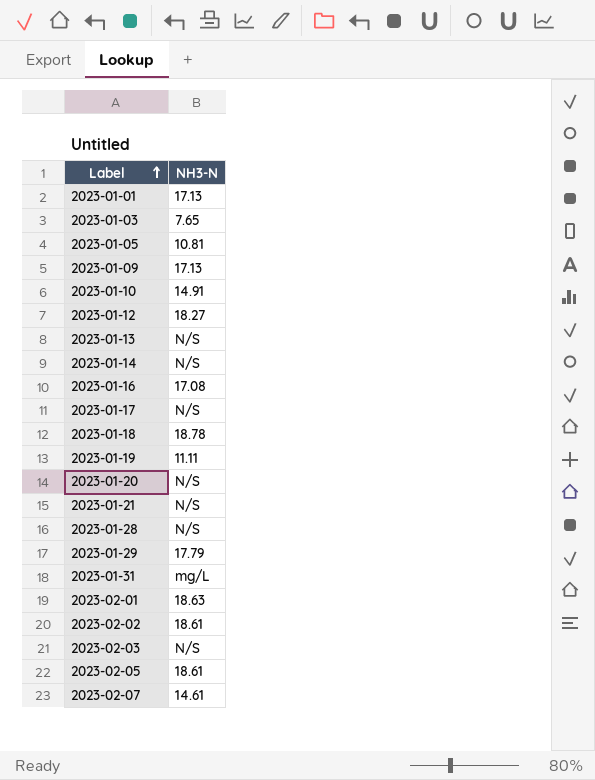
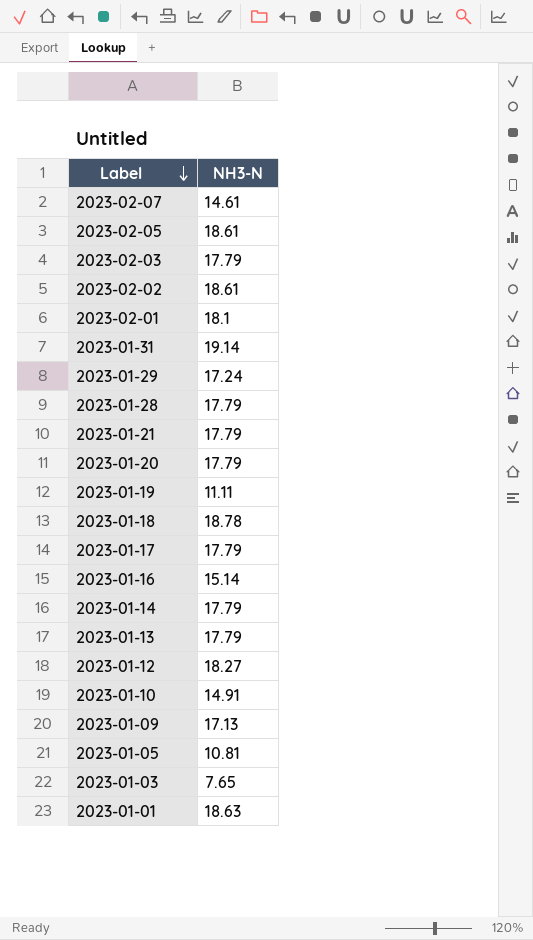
row order: Label ascending -> Label descending
2023-02-03 | NH3-N: N/S -> 17.79
2023-02-01 | NH3-N: 18.63 -> 18.1
2023-01-31 | NH3-N: mg/L -> 19.14
2023-01-29 | NH3-N: 17.79 -> 17.24
2023-01-28 | NH3-N: N/S -> 17.79
2023-01-21 | NH3-N: N/S -> 17.79
2023-01-20 | NH3-N: N/S -> 17.79
2023-01-17 | NH3-N: N/S -> 17.79
2023-01-16 | NH3-N: 17.08 -> 15.14
2023-01-14 | NH3-N: N/S -> 17.79
2023-01-13 | NH3-N: N/S -> 17.79
2023-01-01 | NH3-N: 17.13 -> 18.63

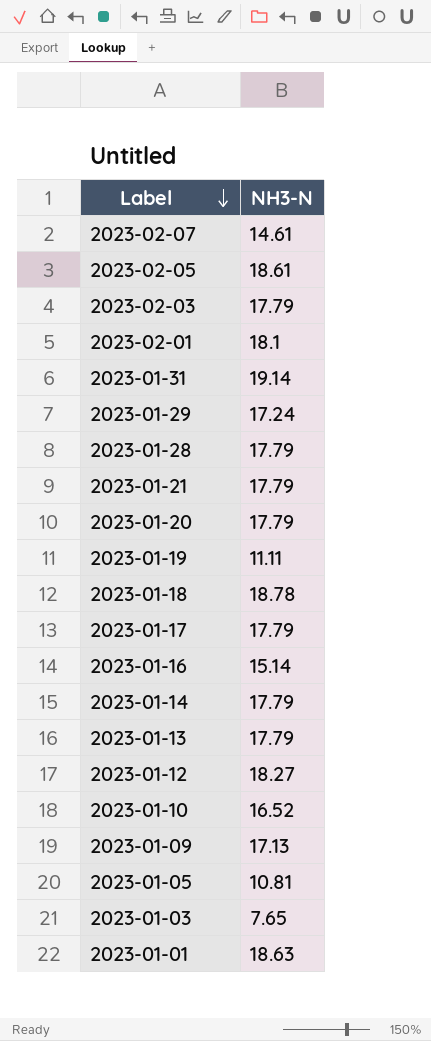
row 2023-02-02: 18.61 -> none
2023-01-10 | NH3-N: 14.91 -> 16.52

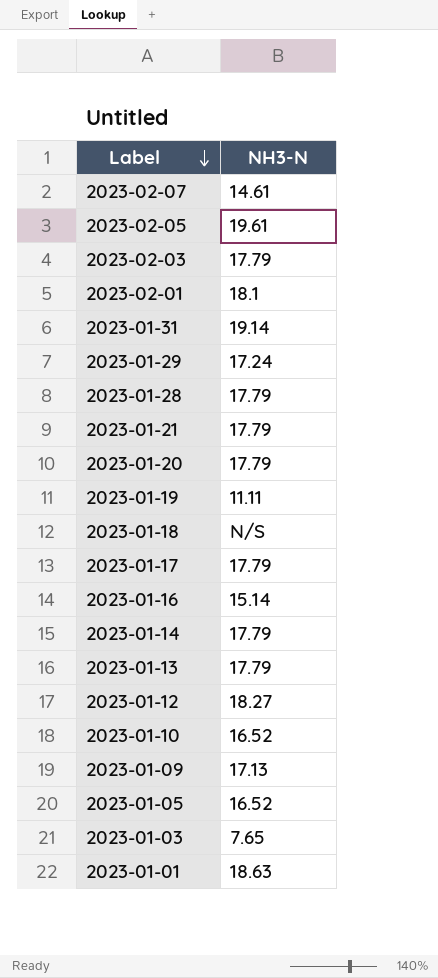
2023-02-05 | NH3-N: 18.61 -> 19.61
2023-01-18 | NH3-N: 18.78 -> N/S
2023-01-05 | NH3-N: 10.81 -> 16.52

